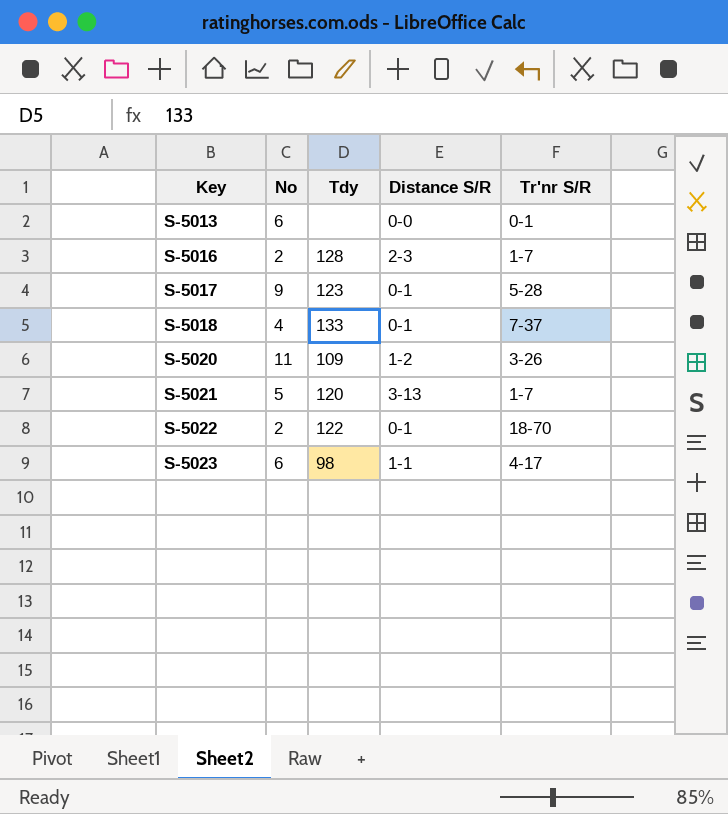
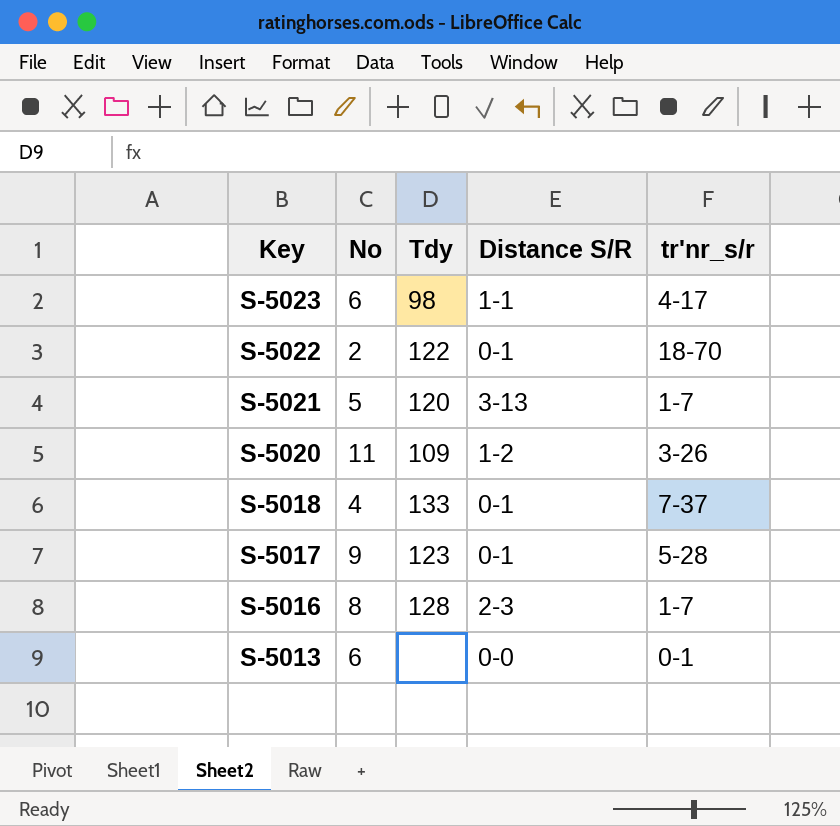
row order: Key ascending -> Key descending
column name: Tr'nr S/R -> tr'nr_s/r
S-5016 | No: 2 -> 8

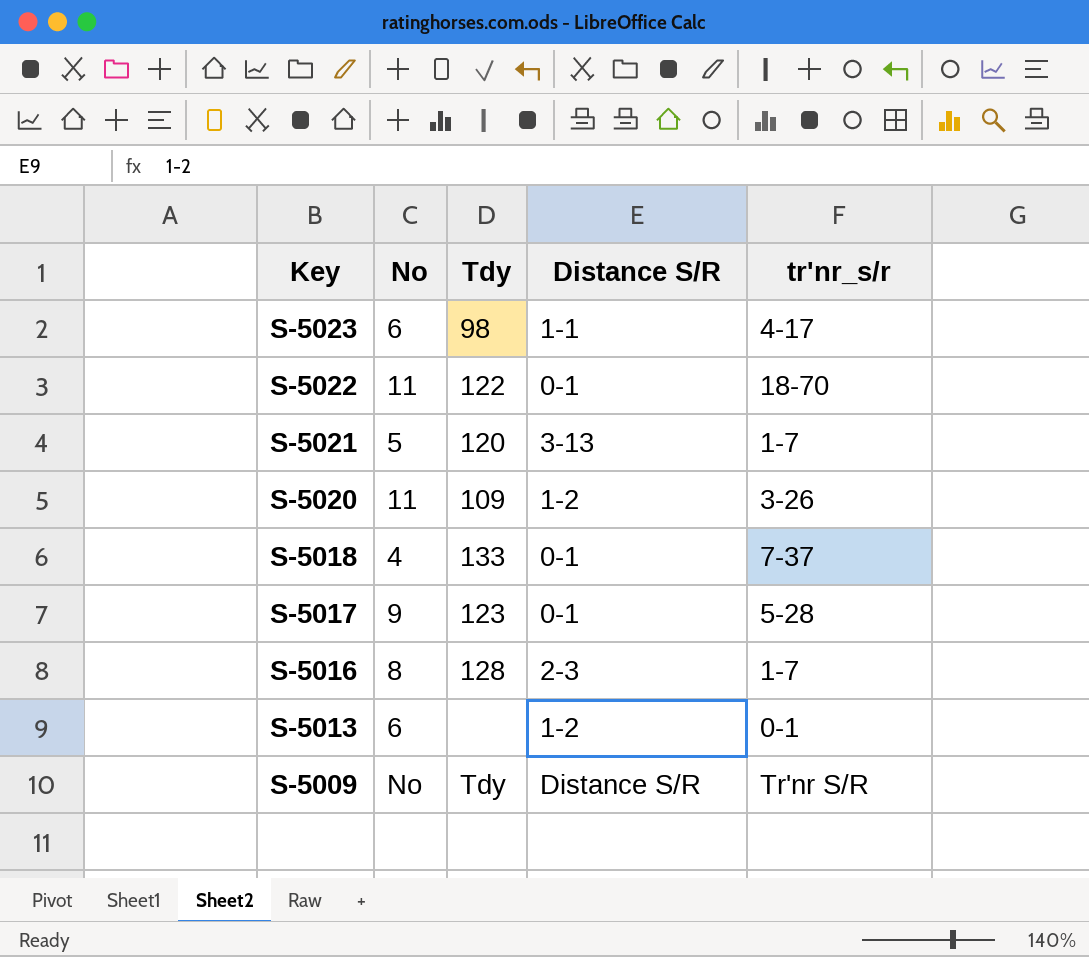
S-5022 | No: 2 -> 11
S-5013 | Distance S/R: 0-0 -> 1-2
row S-5009: none -> No | Tdy | Distance S/R | Tr'nr S/R

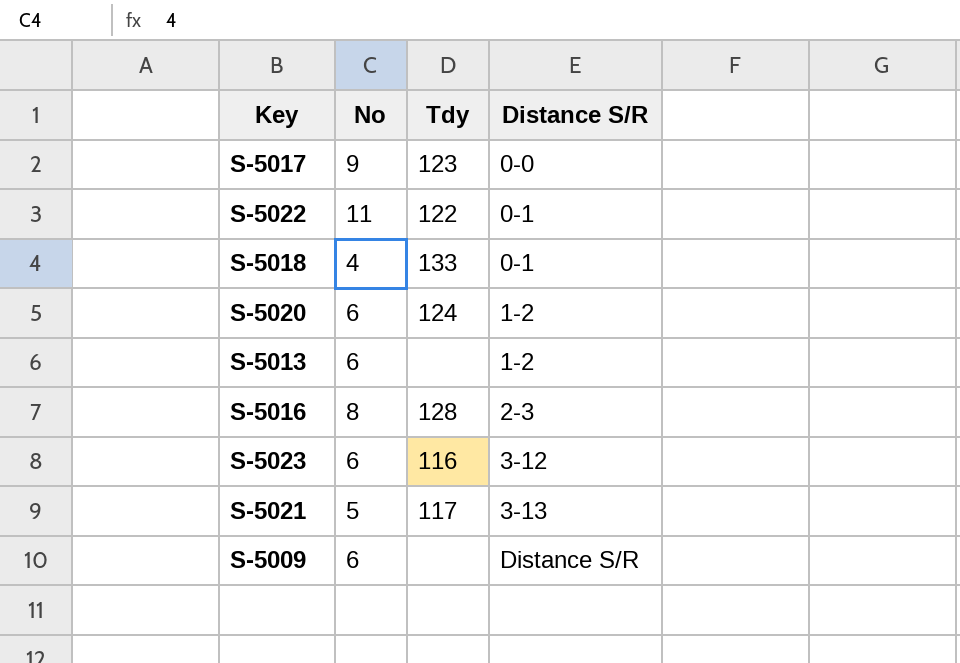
row order: Key descending -> Distance S/R ascending
column tr'nr_s/r | position: 5 -> none
S-5017 | Distance S/R: 0-1 -> 0-0
S-5020 | No: 11 -> 6
S-5020 | Tdy: 109 -> 124
S-5023 | Tdy: 98 -> 116
S-5023 | Distance S/R: 1-1 -> 3-12
S-5021 | Tdy: 120 -> 117
S-5009 | No: No -> 6
S-5009 | Tdy: Tdy -> none

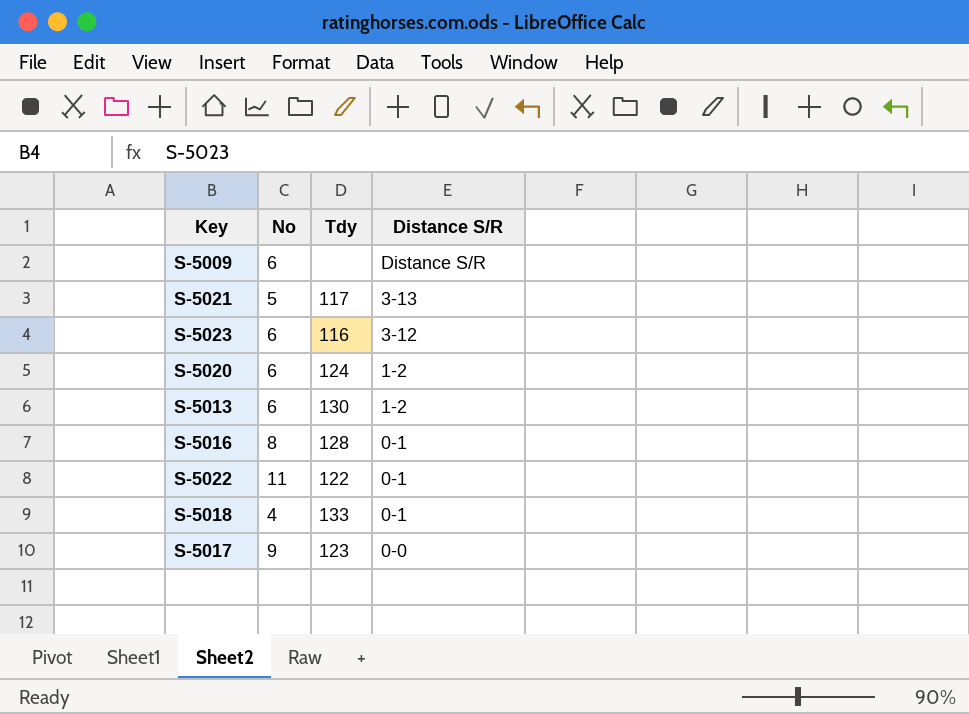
row order: Distance S/R ascending -> Distance S/R descending
S-5013 | Tdy: none -> 130
S-5016 | Distance S/R: 2-3 -> 0-1

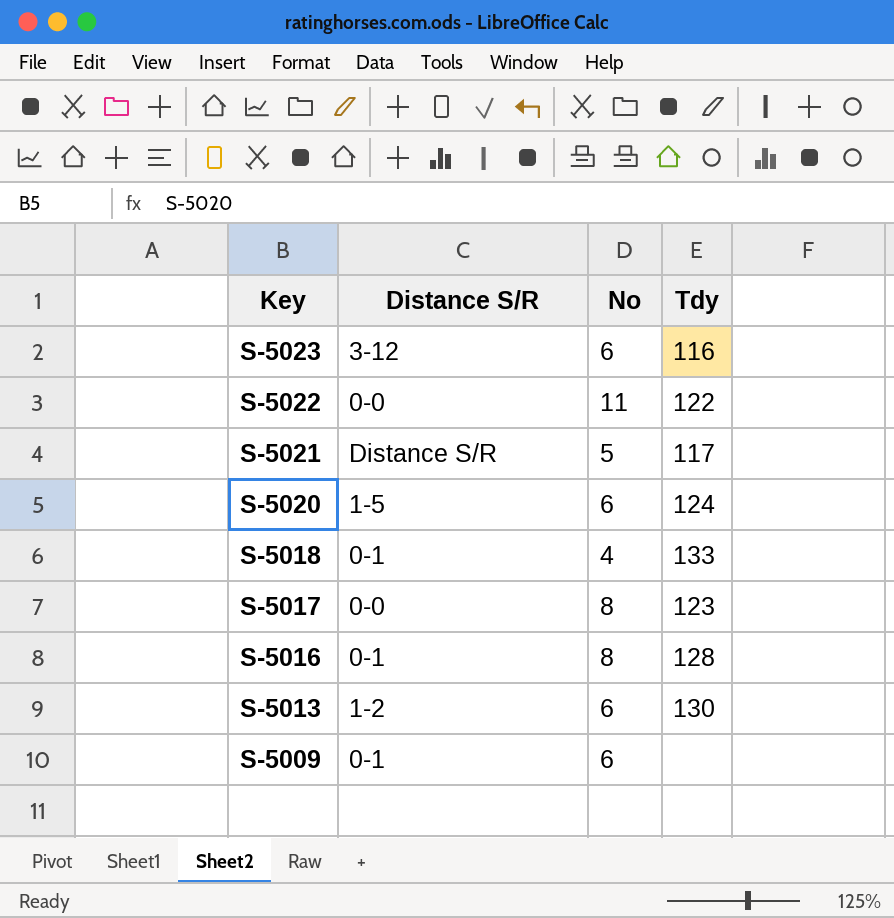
row order: Distance S/R descending -> Key descending
column Distance S/R | position: 4 -> 2
S-5022 | Distance S/R: 0-1 -> 0-0
S-5021 | Distance S/R: 3-13 -> Distance S/R
S-5020 | Distance S/R: 1-2 -> 1-5
S-5017 | No: 9 -> 8
S-5009 | Distance S/R: Distance S/R -> 0-1

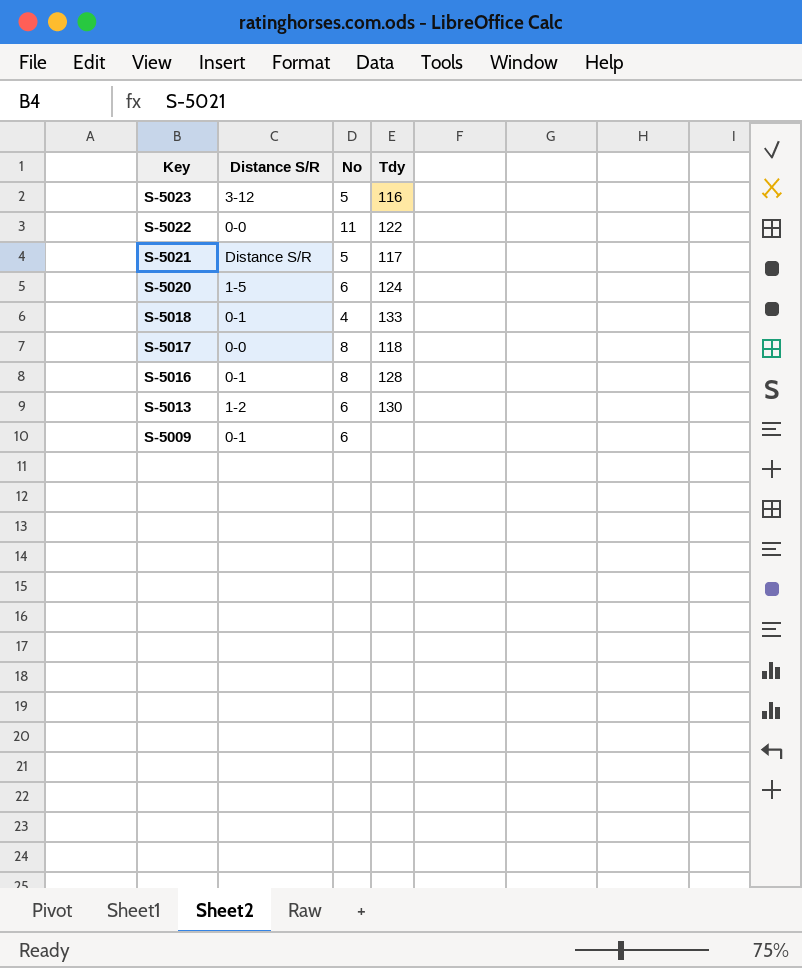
S-5023 | No: 6 -> 5
S-5017 | Tdy: 123 -> 118

